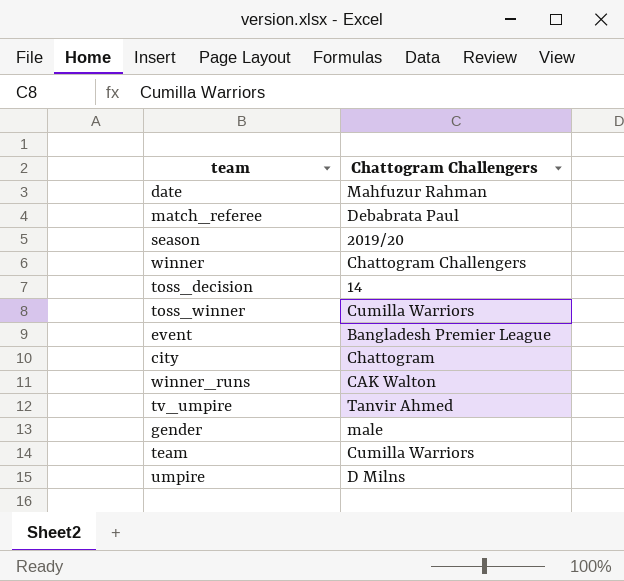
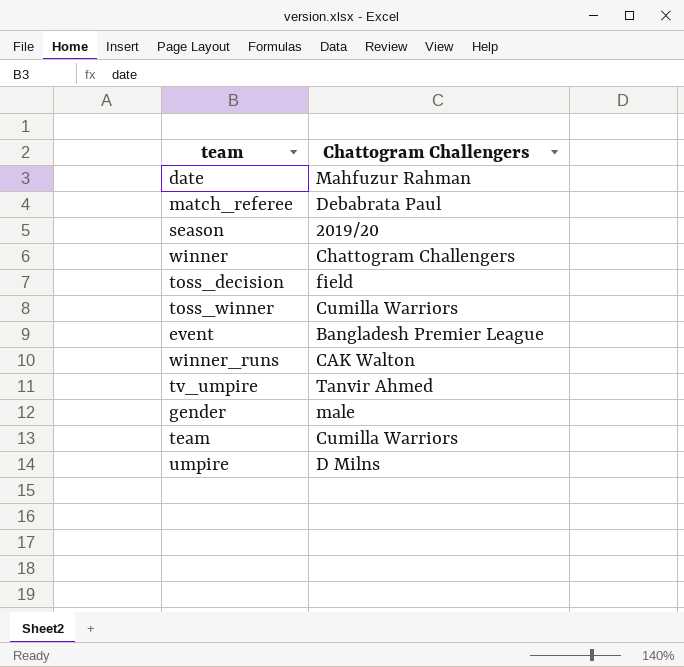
row city: Chattogram -> none
toss_decision | Chattogram Challengers: 14 -> field

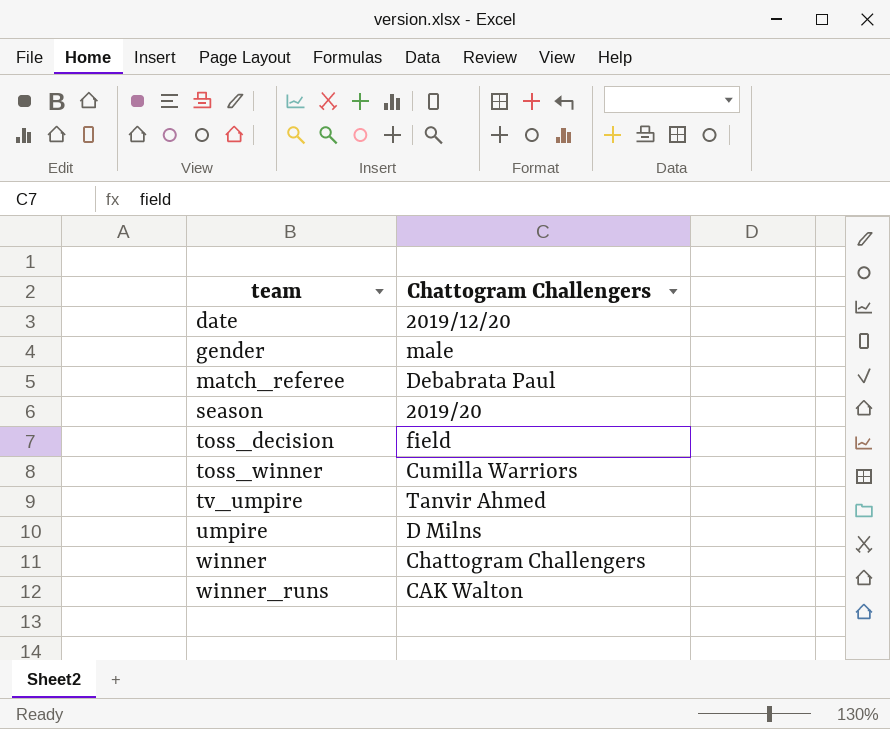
row order: none -> team ascending
row event: Bangladesh Premier League -> none
row team: Cumilla Warriors -> none
date | Chattogram Challengers: Mahfuzur Rahman -> 2019/12/20

